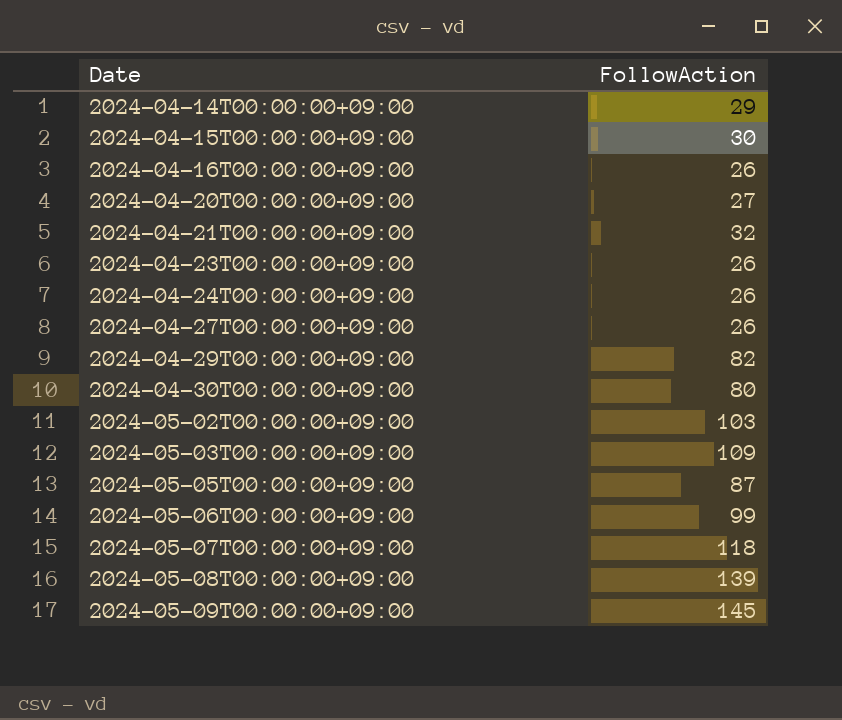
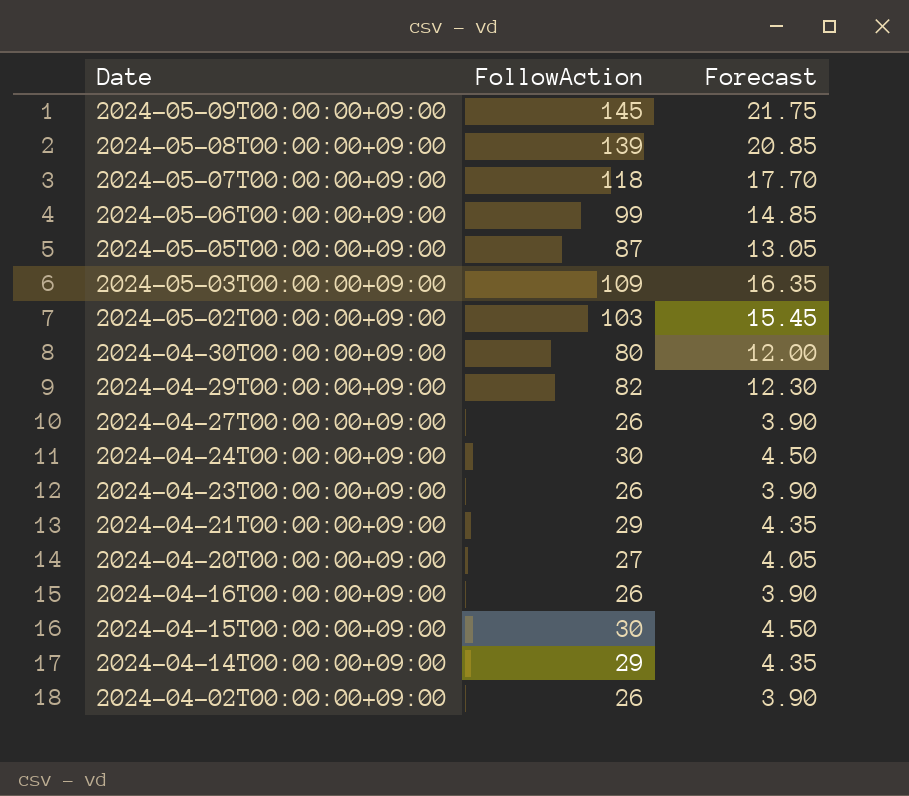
row order: Date ascending -> Date descending
column Forecast | formula: none -> [FollowAction] * 0.15
2024-04-24T00:00:00+09:00 | FollowAction: 26 -> 30
2024-04-21T00:00:00+09:00 | FollowAction: 32 -> 29
row 2024-04-02T00:00:00+09:00: none -> 26 | 3.90

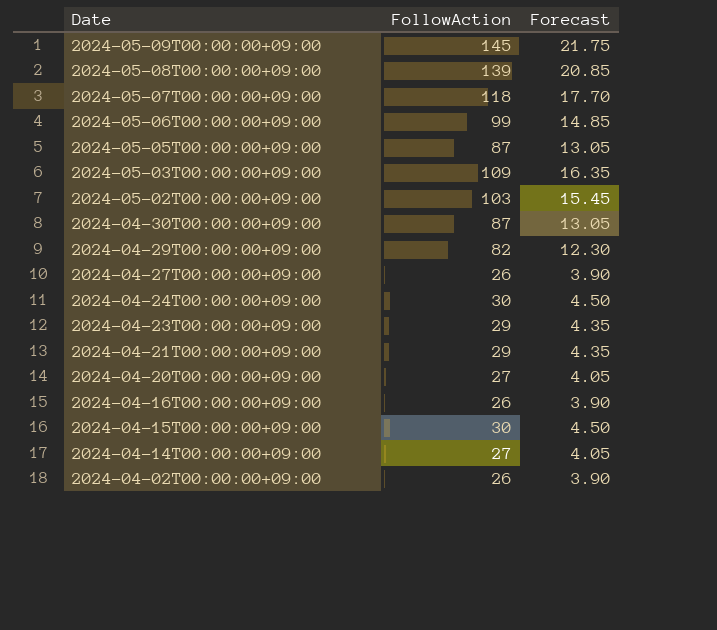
2024-04-30T00:00:00+09:00 | FollowAction: 80 -> 87
2024-04-30T00:00:00+09:00 | Forecast: 12.00 -> 13.05
2024-04-23T00:00:00+09:00 | FollowAction: 26 -> 29
2024-04-23T00:00:00+09:00 | Forecast: 3.90 -> 4.35
2024-04-14T00:00:00+09:00 | FollowAction: 29 -> 27
2024-04-14T00:00:00+09:00 | Forecast: 4.35 -> 4.05

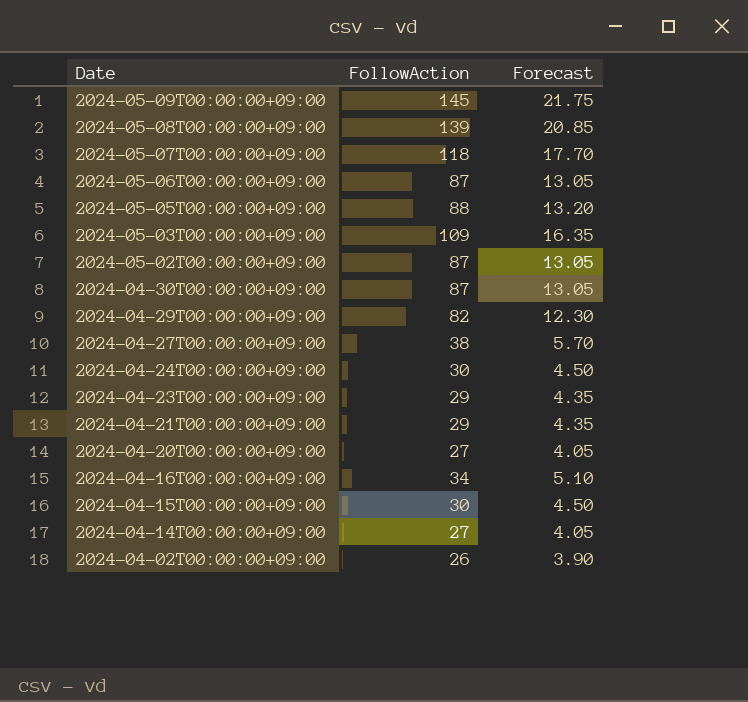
2024-05-06T00:00:00+09:00 | FollowAction: 99 -> 87
2024-05-06T00:00:00+09:00 | Forecast: 14.85 -> 13.05
2024-05-05T00:00:00+09:00 | FollowAction: 87 -> 88
2024-05-05T00:00:00+09:00 | Forecast: 13.05 -> 13.20
2024-05-02T00:00:00+09:00 | FollowAction: 103 -> 87
2024-05-02T00:00:00+09:00 | Forecast: 15.45 -> 13.05
2024-04-27T00:00:00+09:00 | FollowAction: 26 -> 38
2024-04-27T00:00:00+09:00 | Forecast: 3.90 -> 5.70
2024-04-16T00:00:00+09:00 | FollowAction: 26 -> 34
2024-04-16T00:00:00+09:00 | Forecast: 3.90 -> 5.10

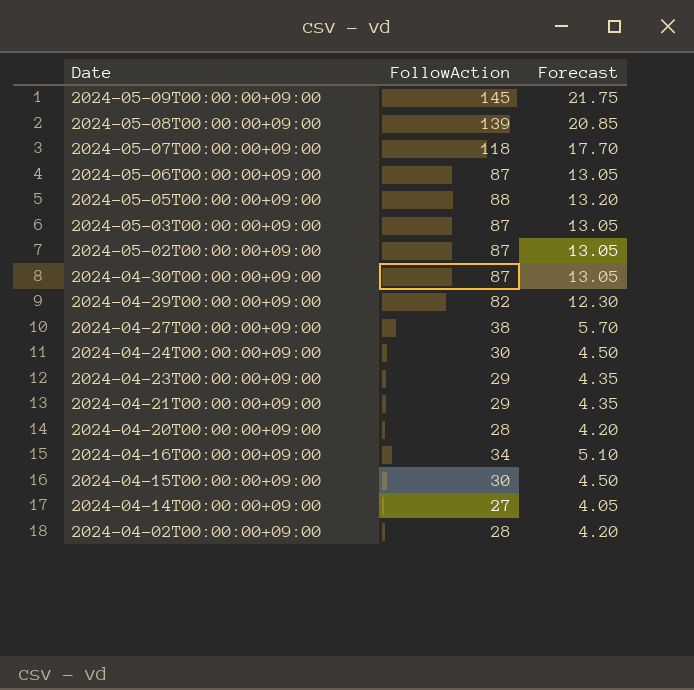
2024-05-03T00:00:00+09:00 | FollowAction: 109 -> 87
2024-05-03T00:00:00+09:00 | Forecast: 16.35 -> 13.05
2024-04-20T00:00:00+09:00 | FollowAction: 27 -> 28
2024-04-20T00:00:00+09:00 | Forecast: 4.05 -> 4.20
2024-04-02T00:00:00+09:00 | FollowAction: 26 -> 28
2024-04-02T00:00:00+09:00 | Forecast: 3.90 -> 4.20

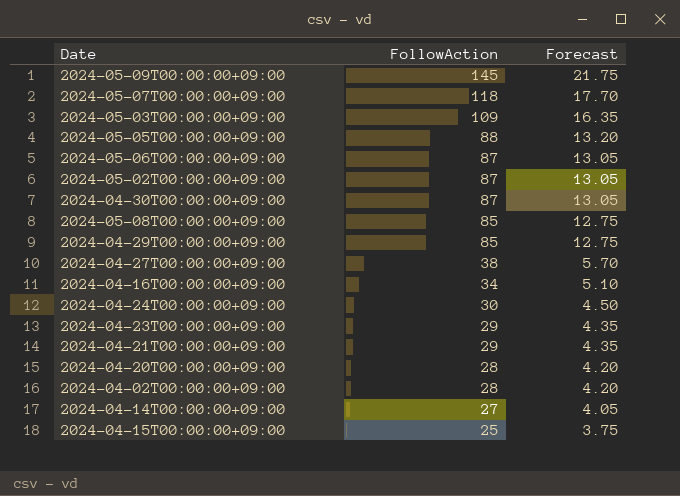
row order: Date descending -> FollowAction descending
2024-05-03T00:00:00+09:00 | FollowAction: 87 -> 109
2024-05-03T00:00:00+09:00 | Forecast: 13.05 -> 16.35
2024-05-08T00:00:00+09:00 | FollowAction: 139 -> 85
2024-05-08T00:00:00+09:00 | Forecast: 20.85 -> 12.75
2024-04-29T00:00:00+09:00 | FollowAction: 82 -> 85
2024-04-29T00:00:00+09:00 | Forecast: 12.30 -> 12.75
2024-04-15T00:00:00+09:00 | FollowAction: 30 -> 25
2024-04-15T00:00:00+09:00 | Forecast: 4.50 -> 3.75

